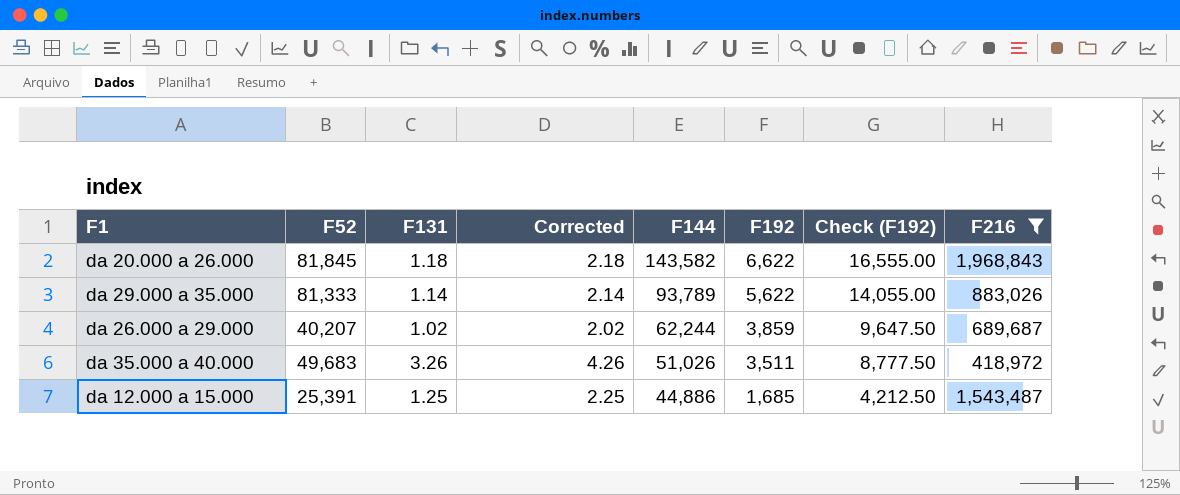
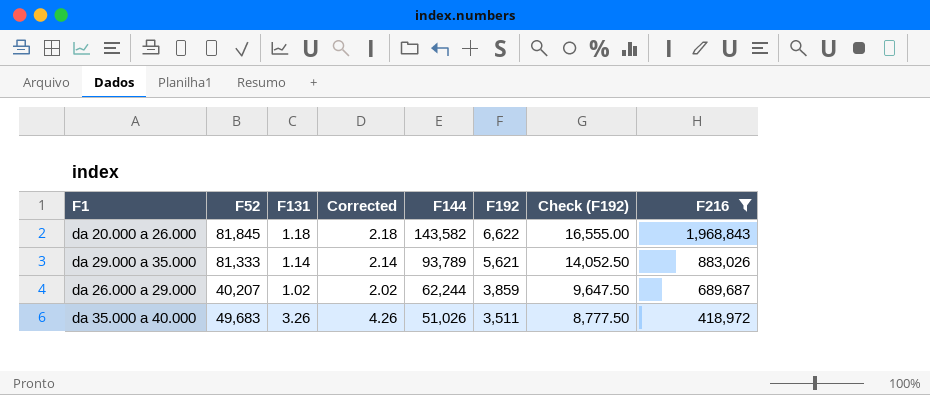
row da 12.000 a 15.000: 25,391 | 1.25 | 2.25 | 44,886 | 1,685 | 4,212.50 | 1,543,487 -> none
da 29.000 a 35.000 | F192: 5,622 -> 5,621
da 29.000 a 35.000 | Check (F192): 14,055.00 -> 14,052.50

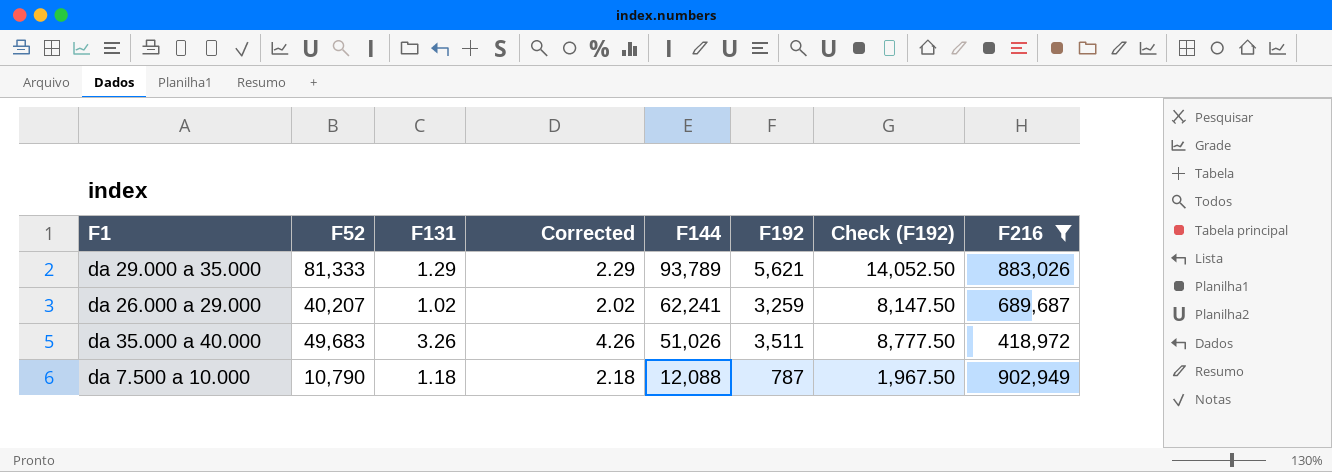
row da 20.000 a 26.000: 81,845 | 1.18 | 2.18 | 143,582 | 6,622 | 16,555.00 | 1,968,843 -> none
da 29.000 a 35.000 | F131: 1.14 -> 1.29
da 29.000 a 35.000 | Corrected: 2.14 -> 2.29
da 26.000 a 29.000 | F144: 62,244 -> 62,241
da 26.000 a 29.000 | F192: 3,859 -> 3,259
da 26.000 a 29.000 | Check (F192): 9,647.50 -> 8,147.50
row da 7.500 a 10.000: none -> 10,790 | 1.18 | 2.18 | 12,088 | 787 | 1,967.50 | 902,949

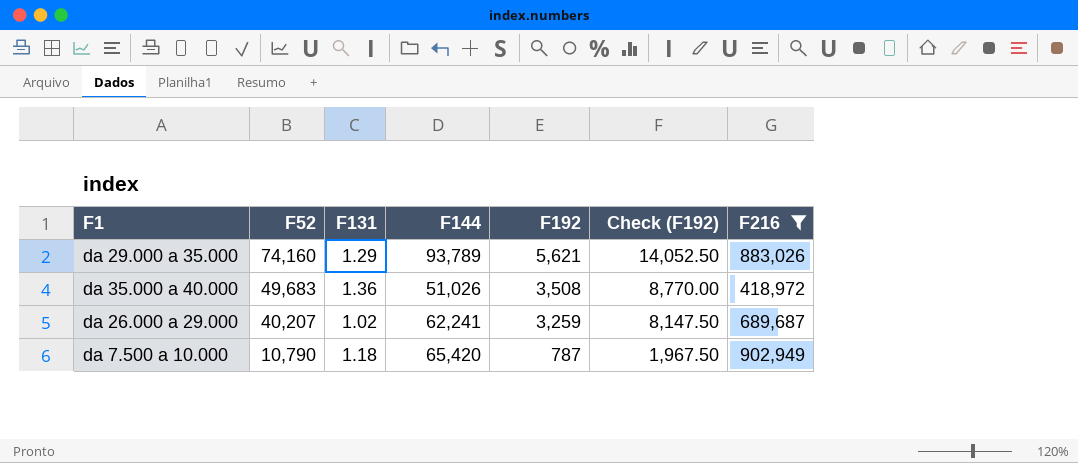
row order: F144 descending -> F52 descending
column Corrected | formula: [F131] + 1 -> none
da 29.000 a 35.000 | F52: 81,333 -> 74,160
da 35.000 a 40.000 | F131: 3.26 -> 1.36
da 35.000 a 40.000 | F192: 3,511 -> 3,508
da 35.000 a 40.000 | Check (F192): 8,777.50 -> 8,770.00
da 7.500 a 10.000 | F144: 12,088 -> 65,420

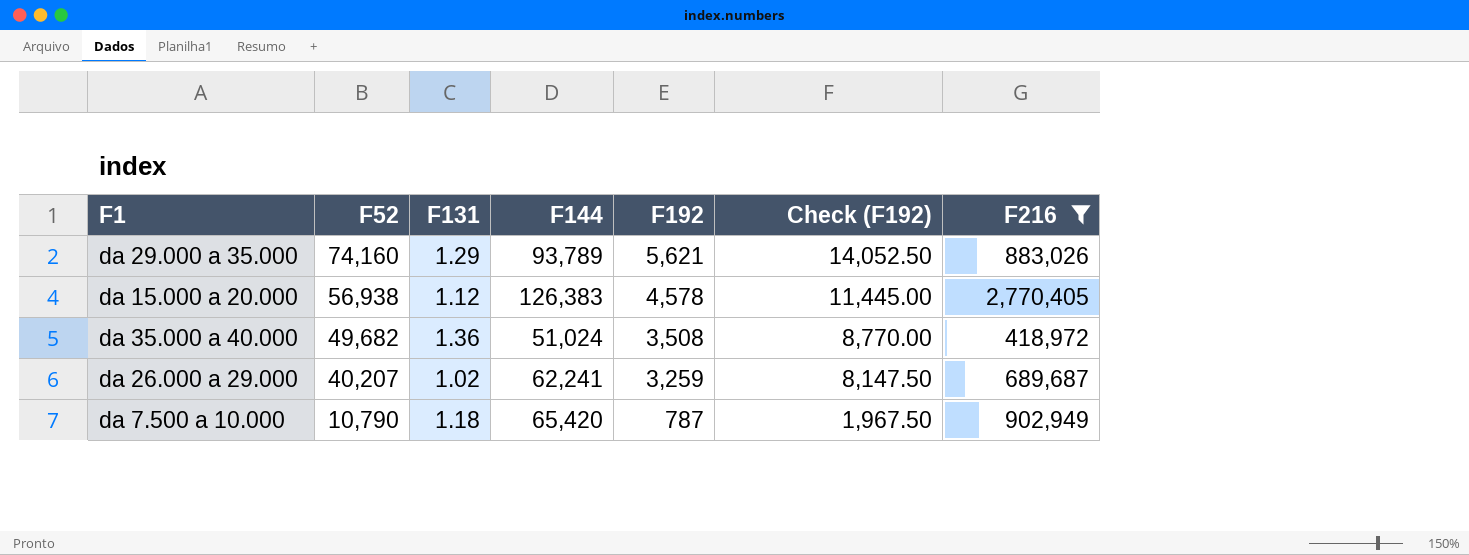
row da 15.000 a 20.000: none -> 56,938 | 1.12 | 126,383 | 4,578 | 11,445.00 | 2,770,405
da 35.000 a 40.000 | F52: 49,683 -> 49,682
da 35.000 a 40.000 | F144: 51,026 -> 51,024

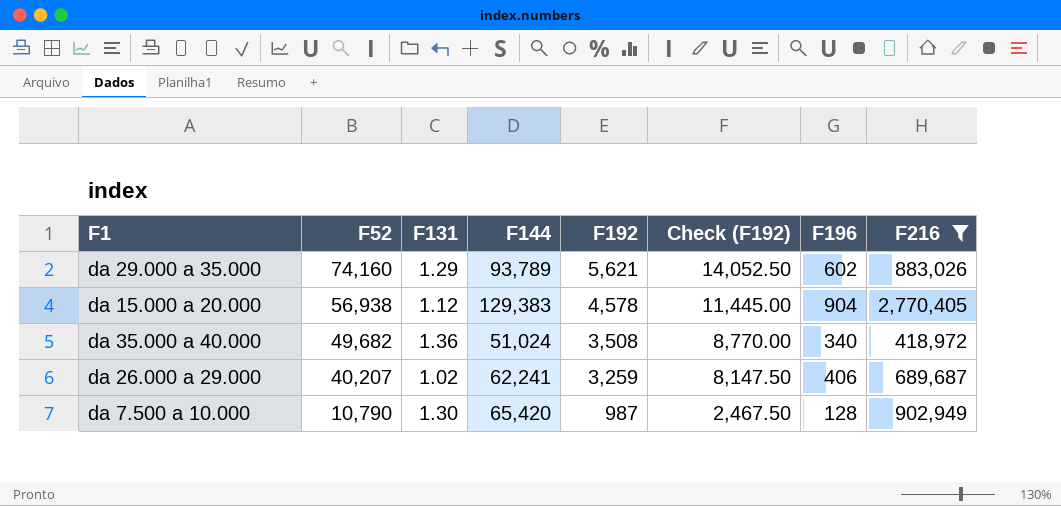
column F196 | position: none -> 7
da 15.000 a 20.000 | F144: 126,383 -> 129,383
da 7.500 a 10.000 | F131: 1.18 -> 1.30
da 7.500 a 10.000 | F192: 787 -> 987
da 7.500 a 10.000 | Check (F192): 1,967.50 -> 2,467.50

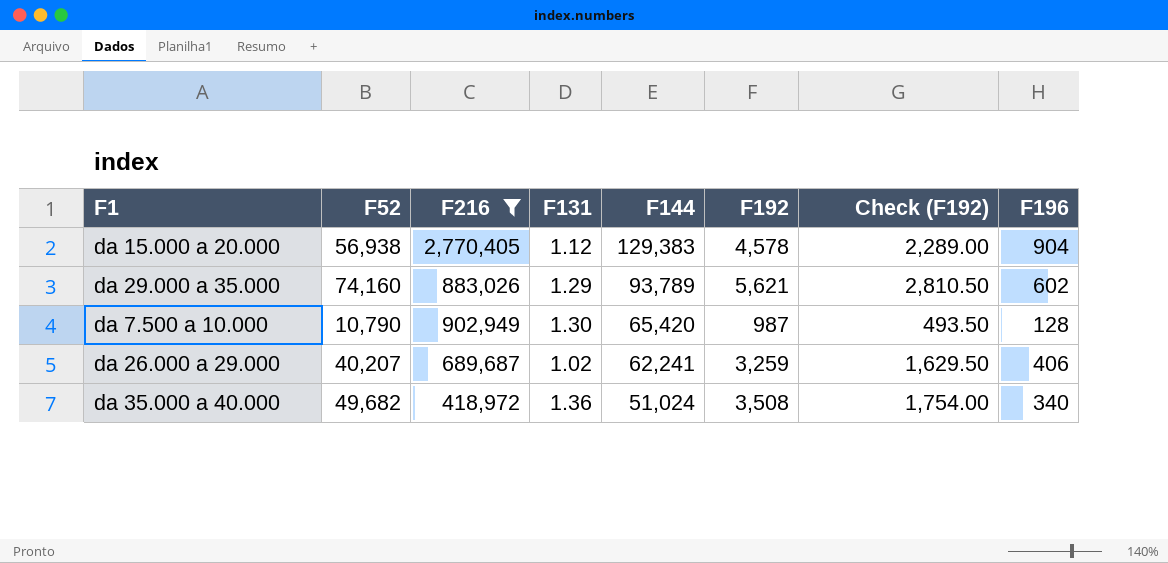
row order: F52 descending -> F144 descending
column F216 | position: 8 -> 3
column Check (F192) | formula: [F192] * 2.5 -> [F192] * 0.5

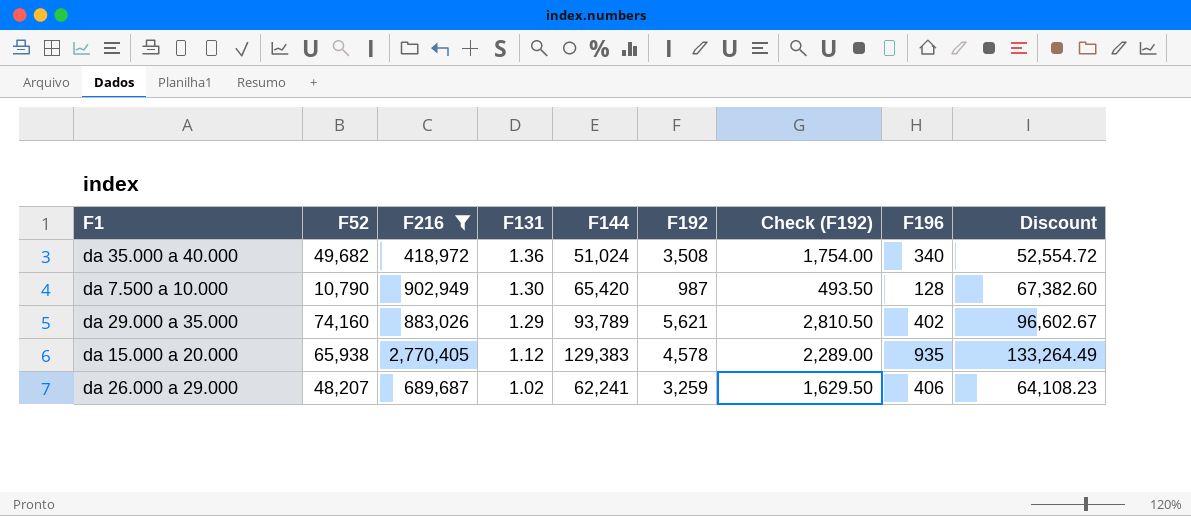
row order: F144 descending -> F131 descending
column Discount | formula: none -> [F144] * 1.03
da 29.000 a 35.000 | F196: 602 -> 402
da 15.000 a 20.000 | F52: 56,938 -> 65,938
da 15.000 a 20.000 | F196: 904 -> 935
da 26.000 a 29.000 | F52: 40,207 -> 48,207

